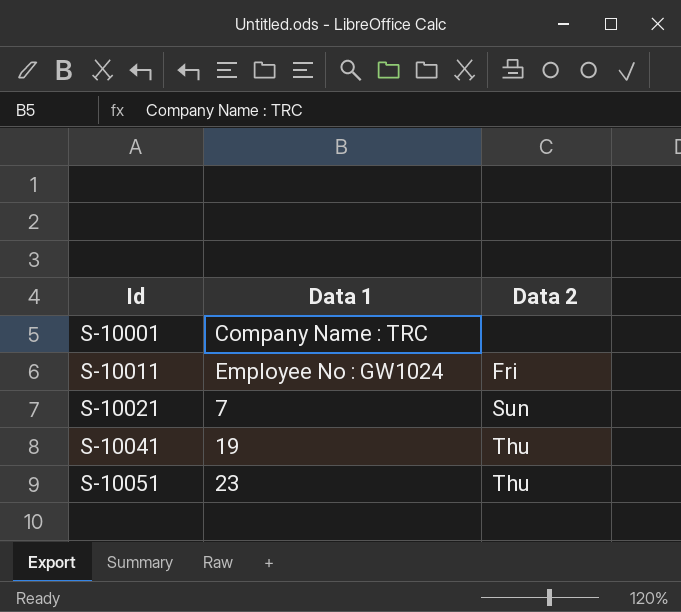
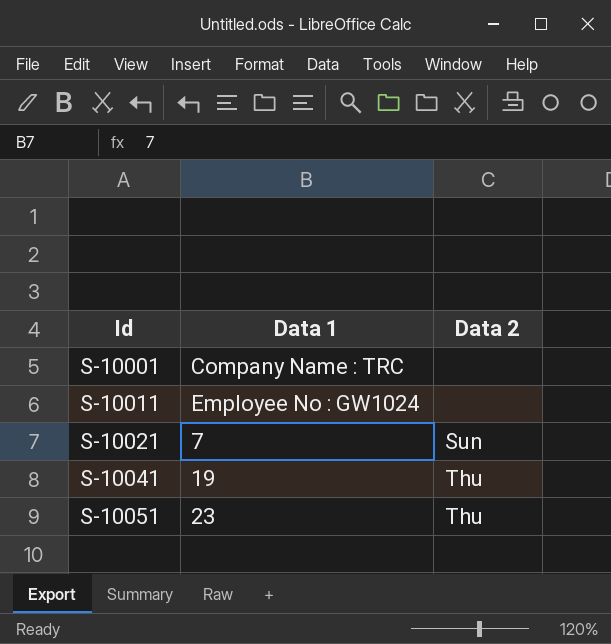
S-10011 | Data 2: Fri -> none

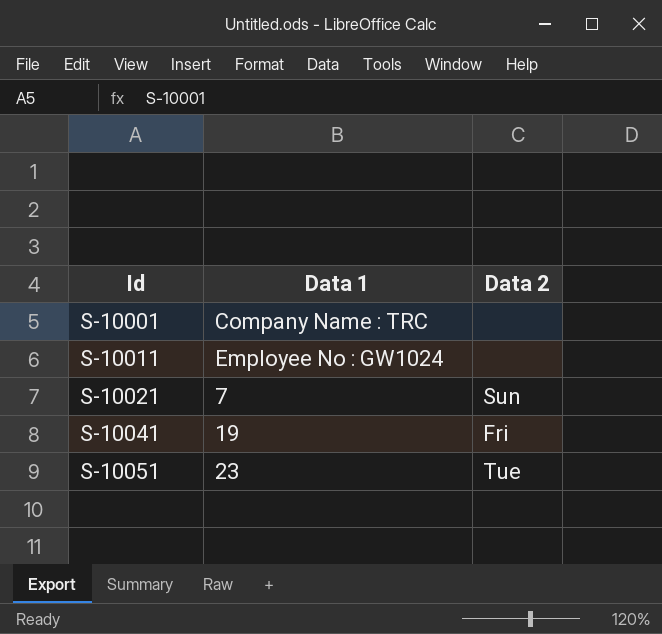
S-10041 | Data 2: Thu -> Fri
S-10051 | Data 2: Thu -> Tue

